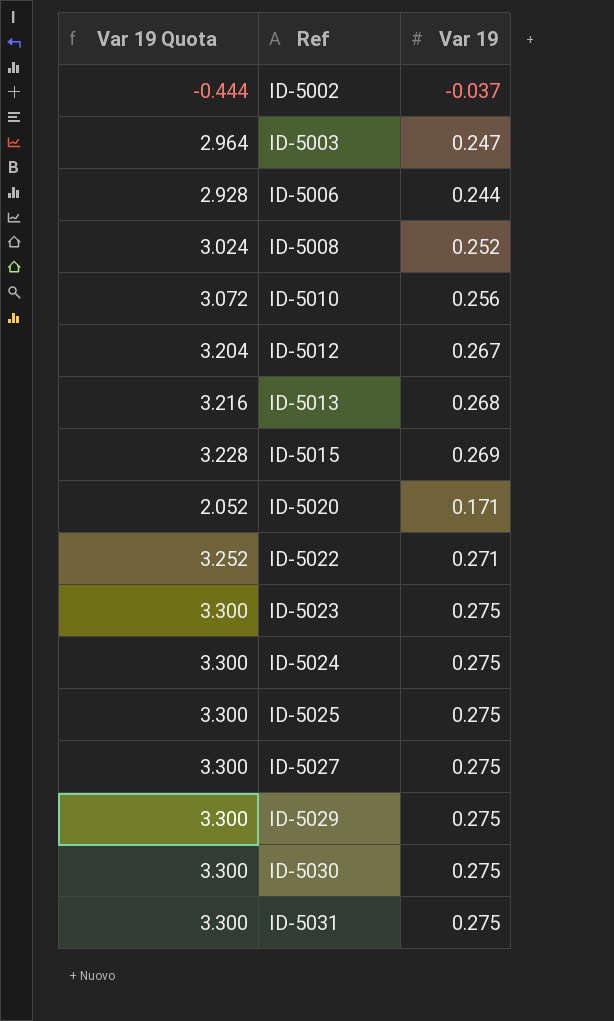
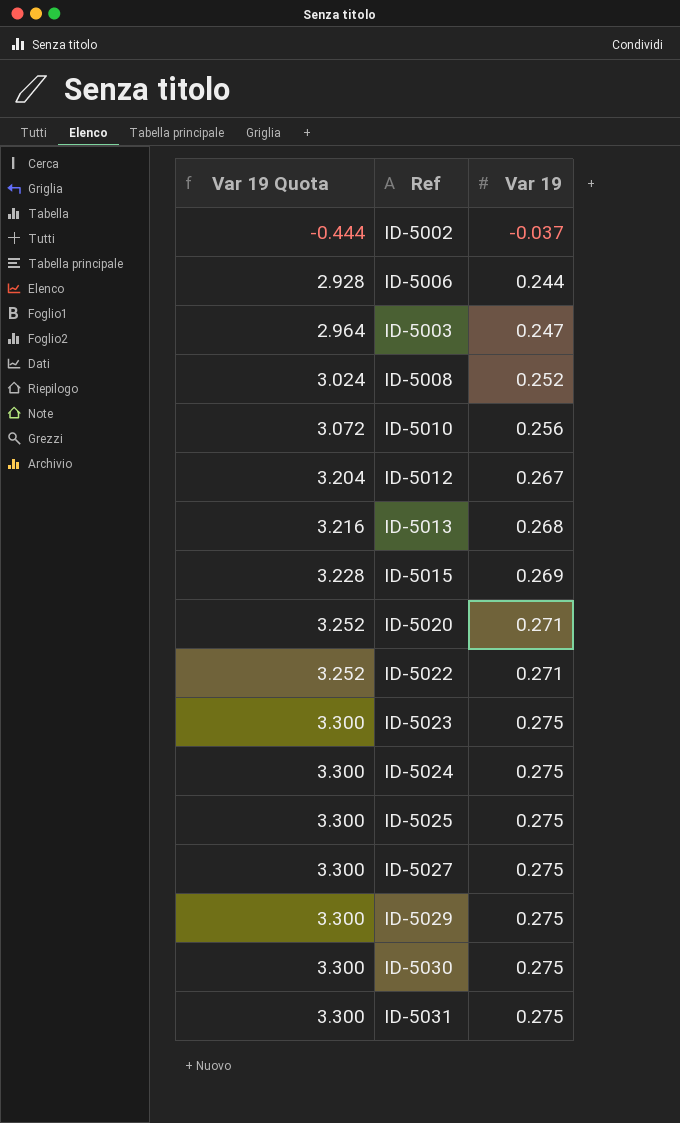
row order: Ref ascending -> Var 19 Quota ascending
ID-5020 | Var 19 Quota: 2.052 -> 3.252
ID-5020 | Var 19: 0.171 -> 0.271

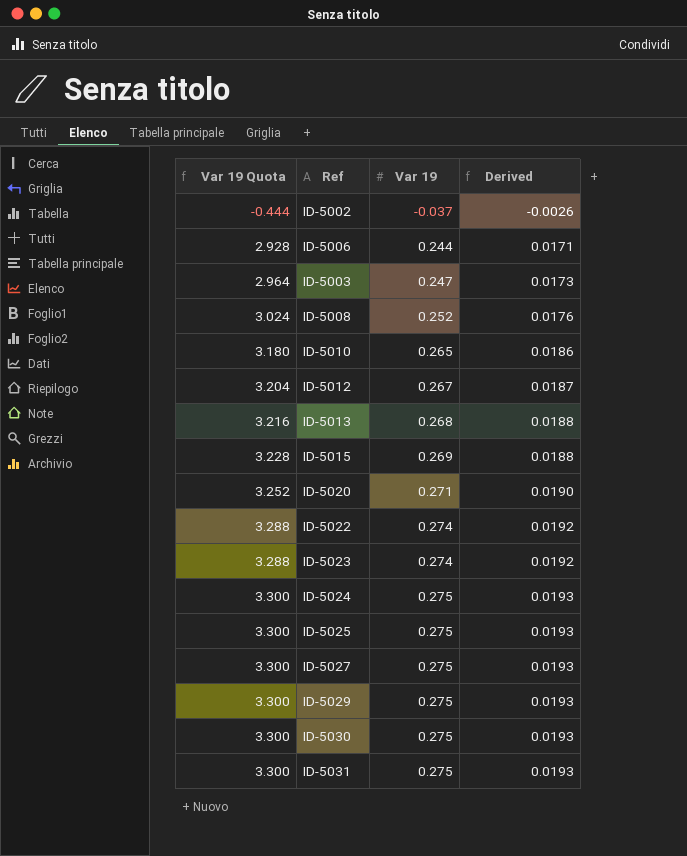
column Derived | formula: none -> [Var 19] * 0.07
ID-5010 | Var 19 Quota: 3.072 -> 3.180
ID-5010 | Var 19: 0.256 -> 0.265
ID-5022 | Var 19 Quota: 3.252 -> 3.288
ID-5022 | Var 19: 0.271 -> 0.274
ID-5023 | Var 19 Quota: 3.300 -> 3.288
ID-5023 | Var 19: 0.275 -> 0.274

